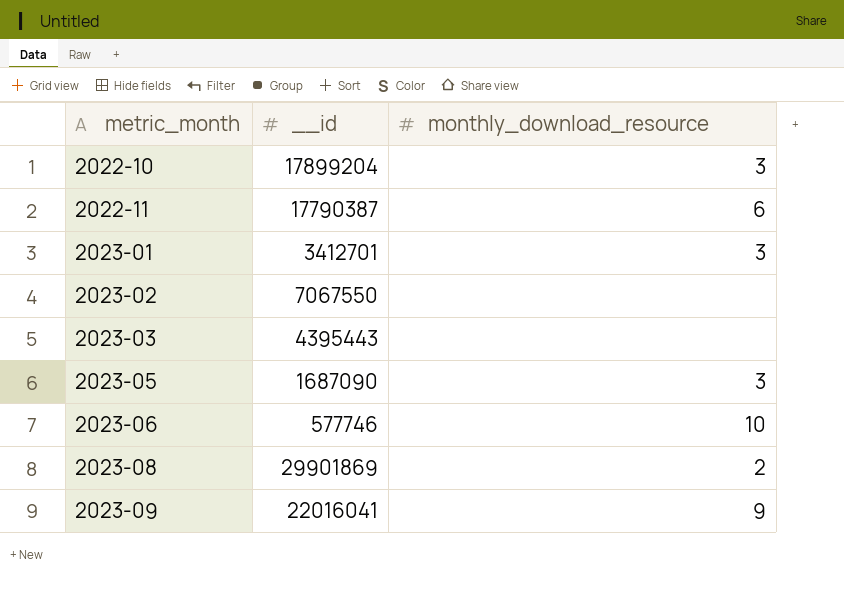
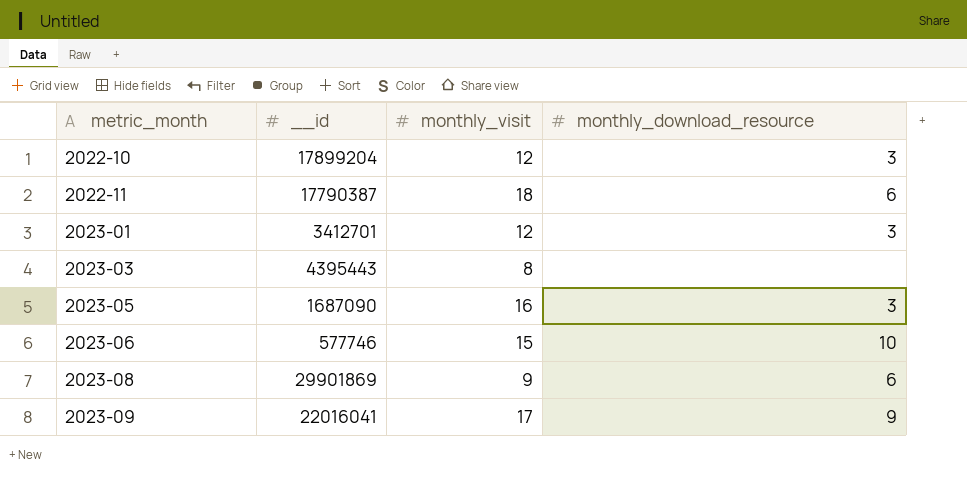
column monthly_visit | position: none -> 3
row 2023-02: 7067550 | none -> none
2023-08 | monthly_download_resource: 2 -> 6

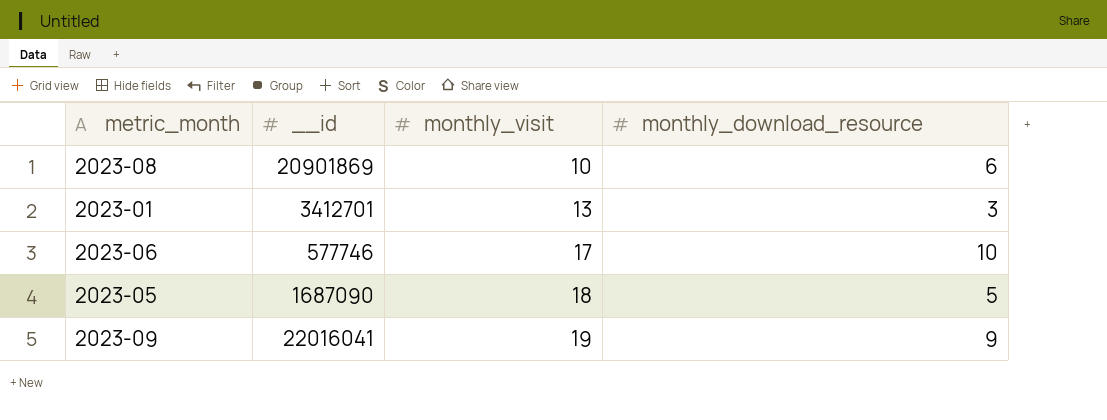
row order: metric_month ascending -> monthly_visit ascending
row 2022-10: 17899204 | 12 | 3 -> none
row 2022-11: 17790387 | 18 | 6 -> none
row 2023-03: 4395443 | 8 | none -> none
2023-08 | __id: 29901869 -> 20901869
2023-08 | monthly_visit: 9 -> 10
2023-01 | monthly_visit: 12 -> 13
2023-06 | monthly_visit: 15 -> 17
2023-05 | monthly_visit: 16 -> 18
2023-05 | monthly_download_resource: 3 -> 5
2023-09 | monthly_visit: 17 -> 19

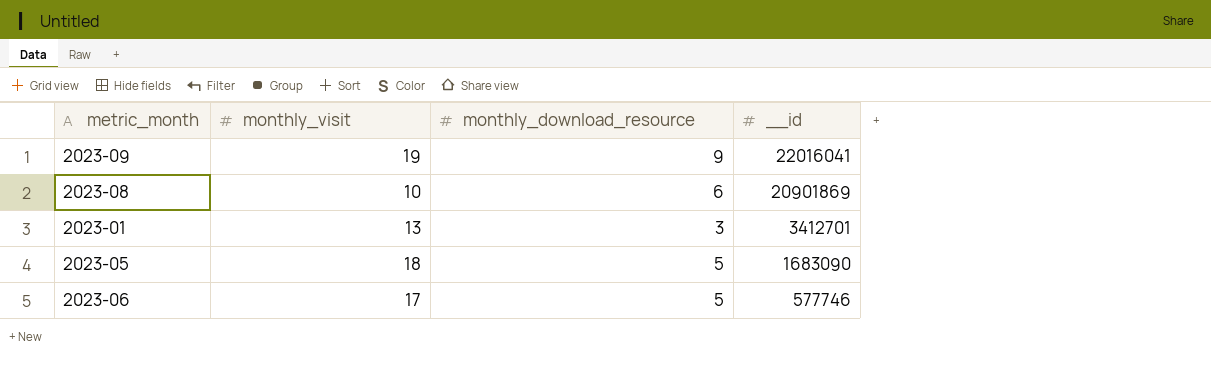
row order: monthly_visit ascending -> __id descending
column __id | position: 2 -> 4
2023-05 | __id: 1687090 -> 1683090
2023-06 | monthly_download_resource: 10 -> 5

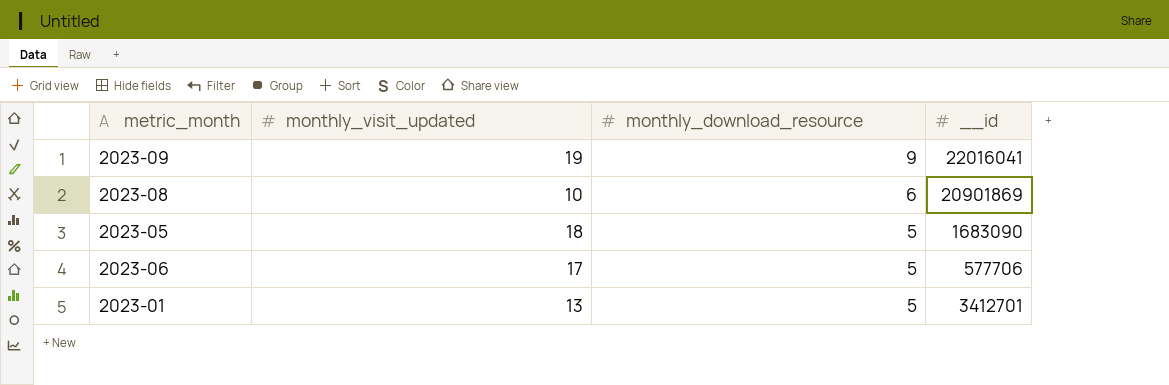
row order: __id descending -> monthly_download_resource descending
column name: monthly_visit -> monthly_visit_updated
2023-06 | __id: 577746 -> 577706
2023-01 | monthly_download_resource: 3 -> 5

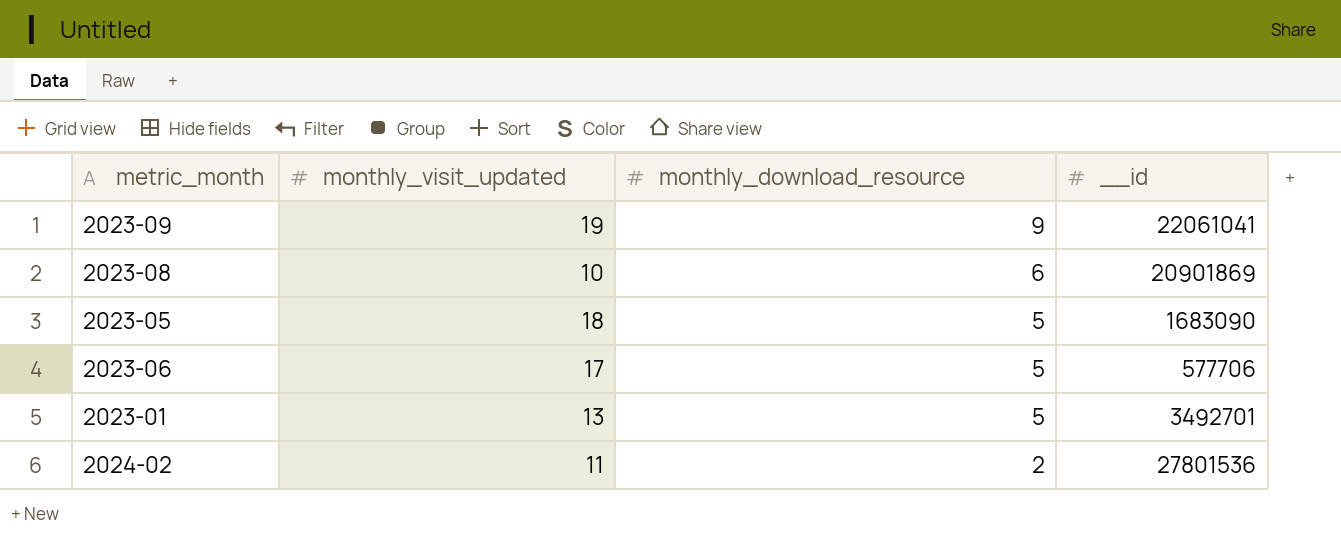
2023-09 | __id: 22016041 -> 22061041
2023-01 | __id: 3412701 -> 3492701
row 2024-02: none -> 11 | 2 | 27801536

